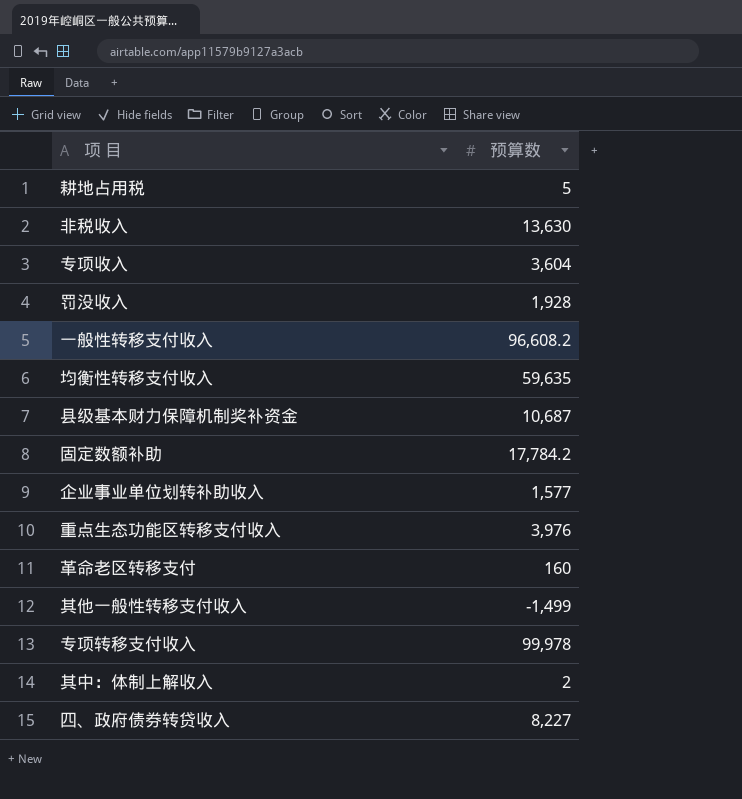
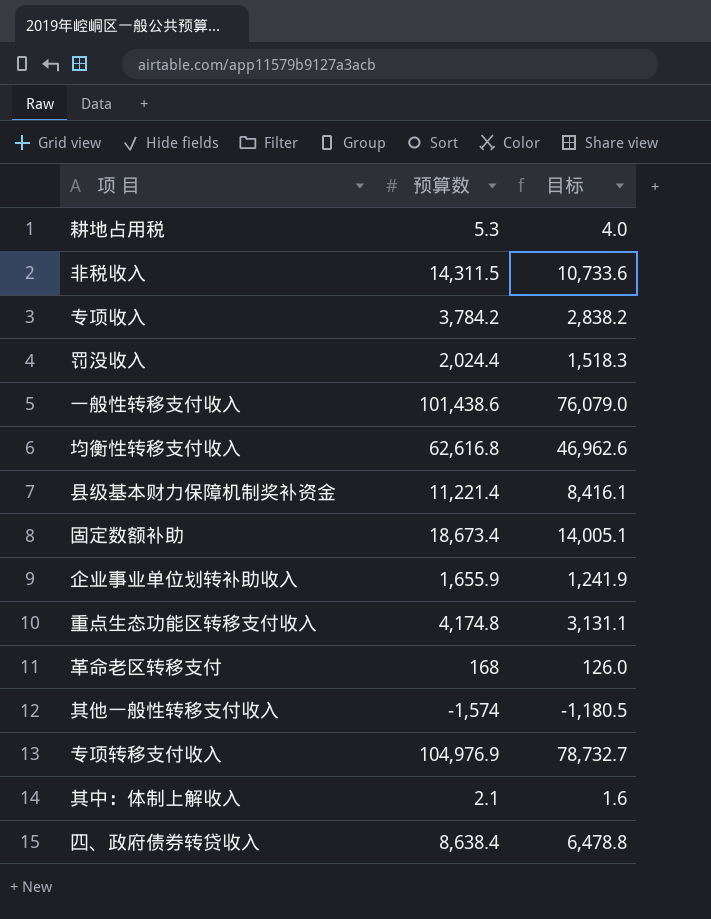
column 目标 | formula: none -> [预算数] * 0.75
耕地占用税 | 预算数: 5 -> 5.3
非税收入 | 预算数: 13,630 -> 14,311.5
专项收入 | 预算数: 3,604 -> 3,784.2
罚没收入 | 预算数: 1,928 -> 2,024.4
一般性转移支付收入 | 预算数: 96,608.2 -> 101,438.6
均衡性转移支付收入 | 预算数: 59,635 -> 62,616.8
县级基本财力保障机制奖补资金 | 预算数: 10,687 -> 11,221.4
固定数额补助 | 预算数: 17,784.2 -> 18,673.4
企业事业单位划转补助收入 | 预算数: 1,577 -> 1,655.9
重点生态功能区转移支付收入 | 预算数: 3,976 -> 4,174.8
革命老区转移支付 | 预算数: 160 -> 168
其他一般性转移支付收入 | 预算数: -1,499 -> -1,574
专项转移支付收入 | 预算数: 99,978 -> 104,976.9
其中：体制上解收入 | 预算数: 2 -> 2.1
四、政府债券转贷收入 | 预算数: 8,227 -> 8,638.4

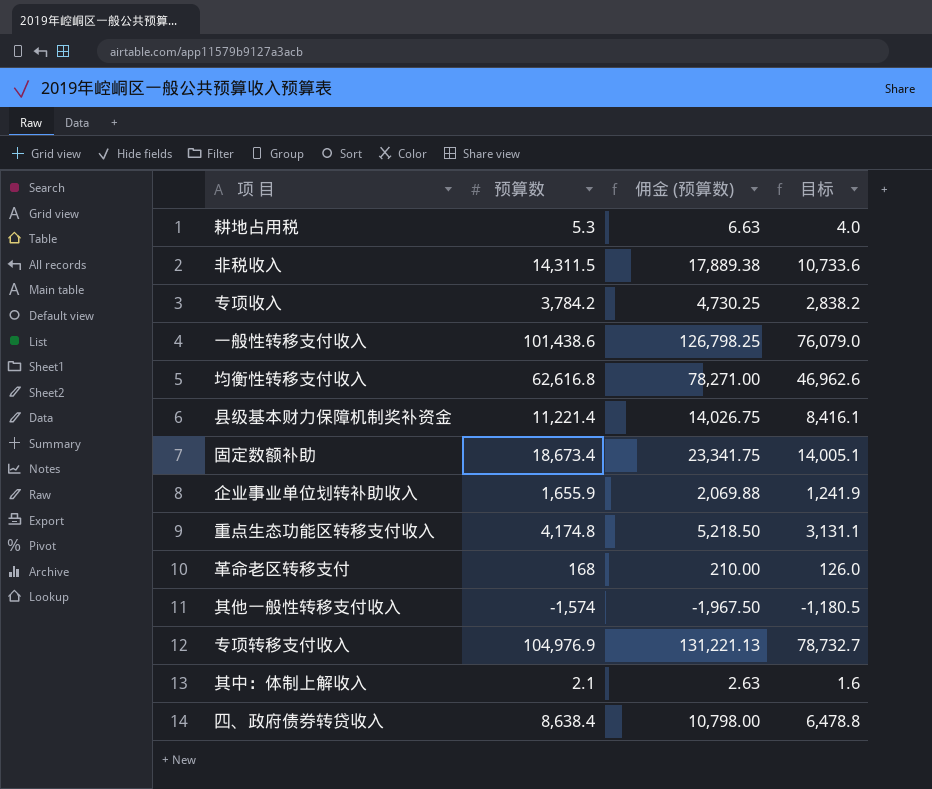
column 佣金 (预算数) | formula: none -> [预算数] * 1.25
row 罚没收入: 2,024.4 | 1,518.3 -> none

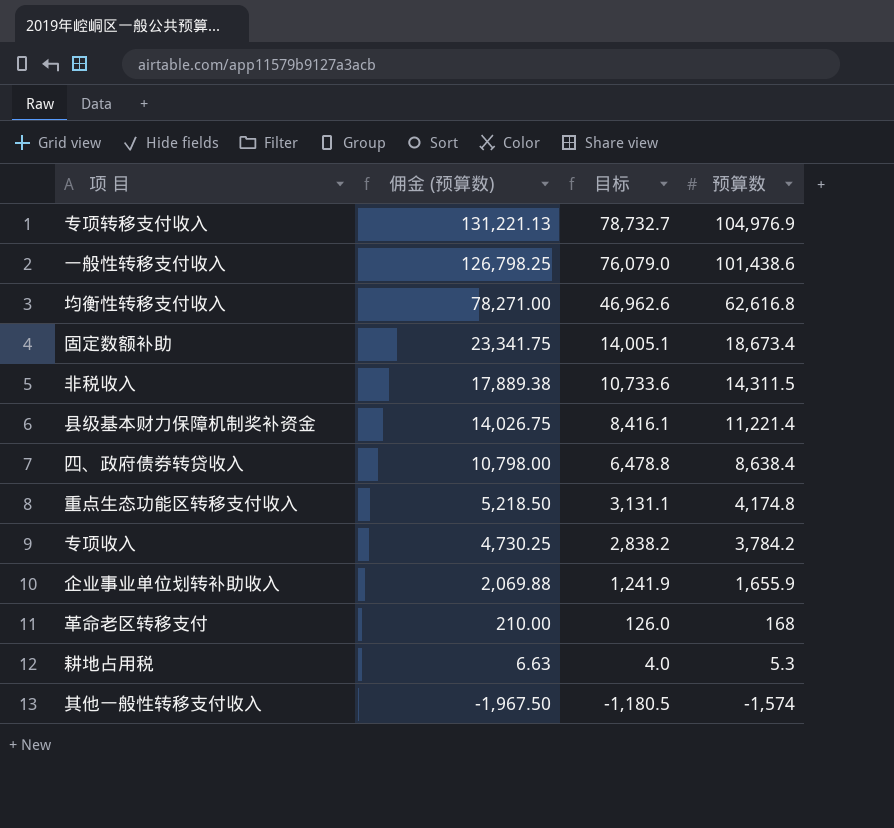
row order: none -> 佣金 (预算数) descending
column 预算数 | position: 2 -> 4
row 其中：体制上解收入: 2.1 | 2.63 | 1.6 -> none

